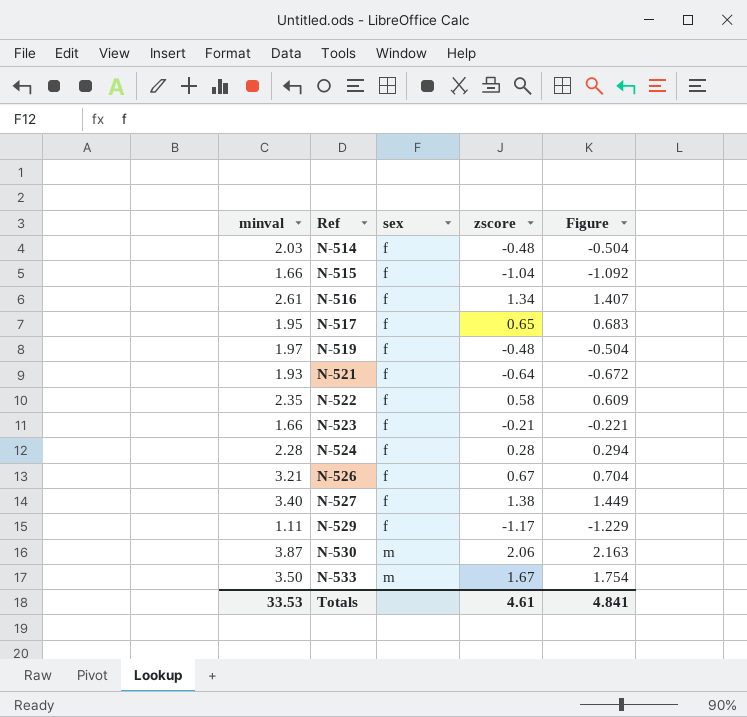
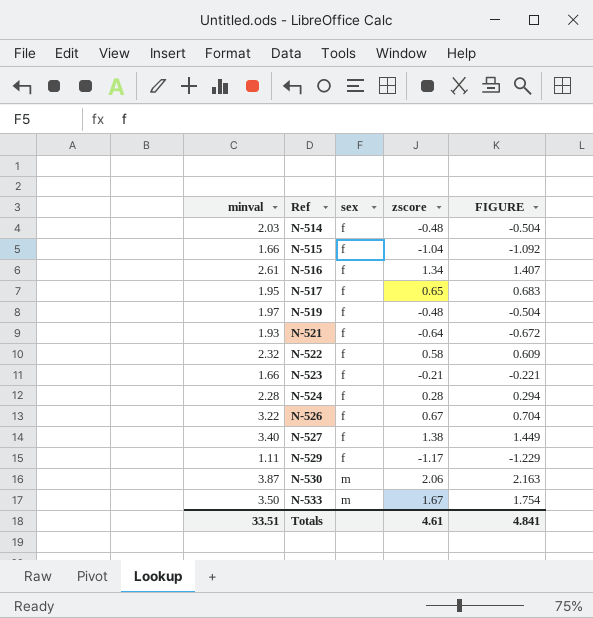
column name: Figure -> FIGURE
N-522 | minval: 2.35 -> 2.32
N-526 | minval: 3.21 -> 3.22
Totals | minval: 33.53 -> 33.51

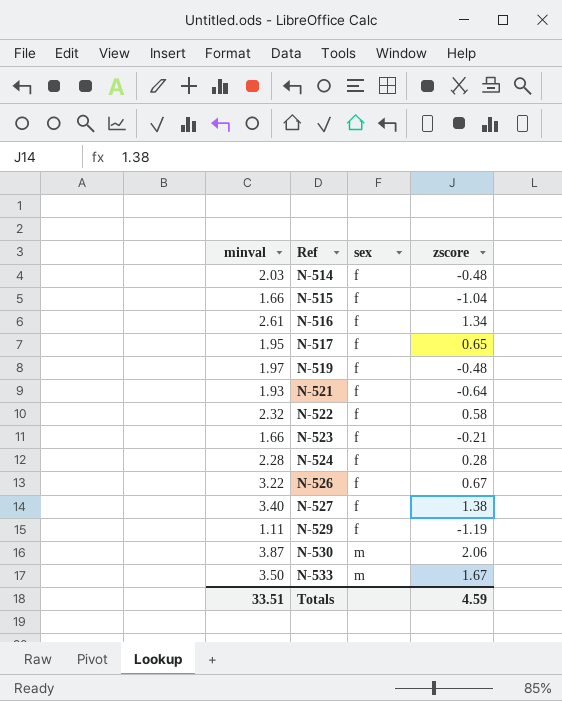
column FIGURE | formula: [zscore] * 1.05 -> none
N-529 | zscore: -1.17 -> -1.19
Totals | zscore: 4.61 -> 4.59

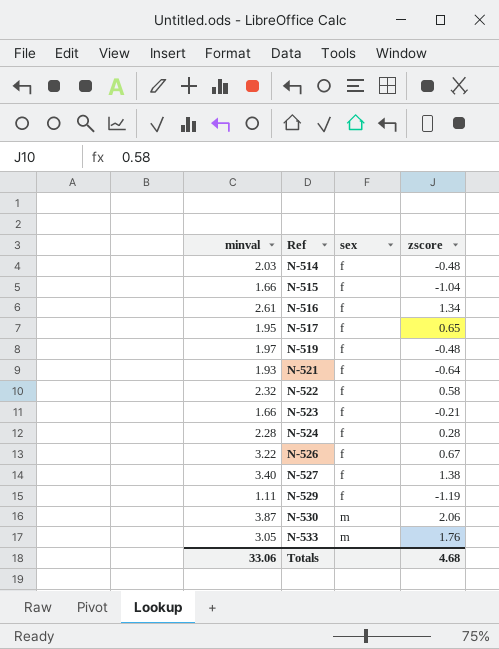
N-533 | minval: 3.50 -> 3.05
N-533 | zscore: 1.67 -> 1.76
Totals | minval: 33.51 -> 33.06
Totals | zscore: 4.59 -> 4.68

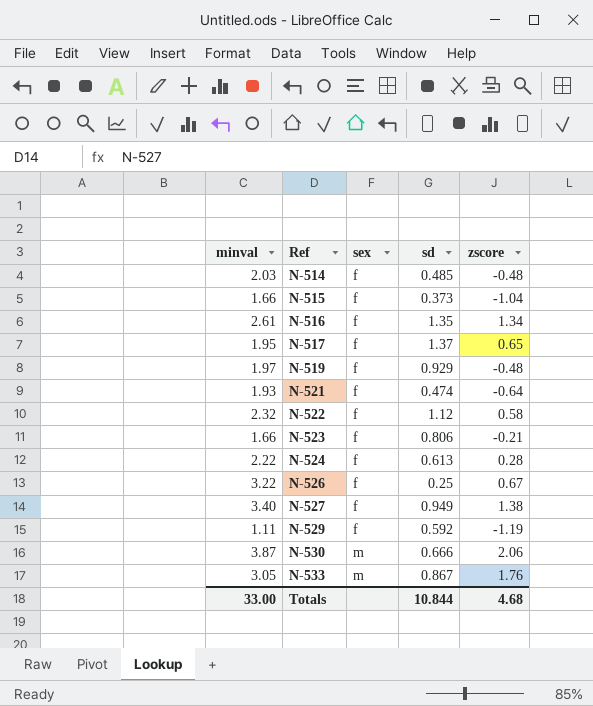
column sd | position: none -> 4
N-524 | minval: 2.28 -> 2.22
Totals | minval: 33.06 -> 33.00

